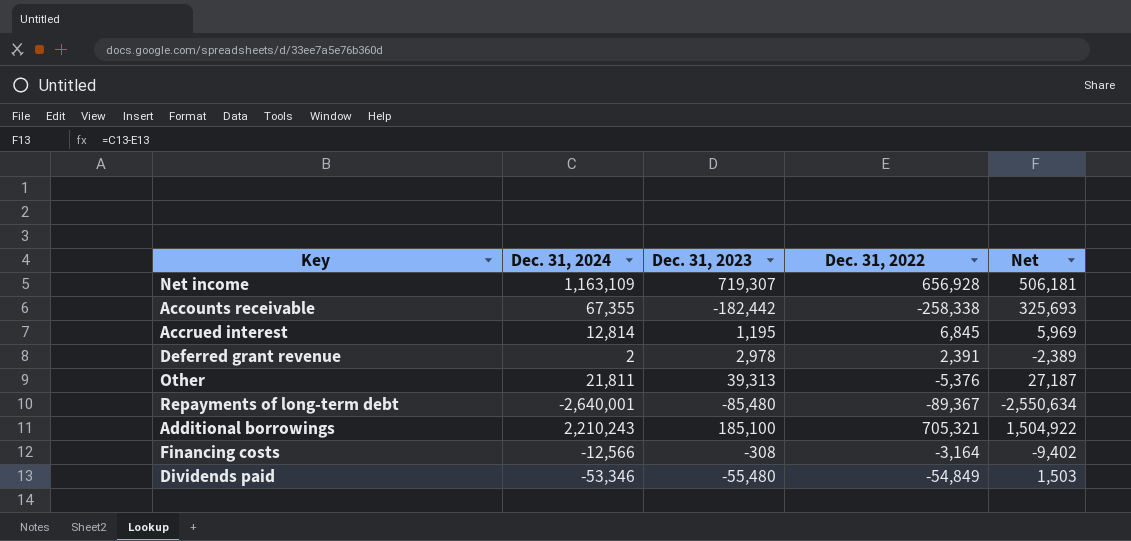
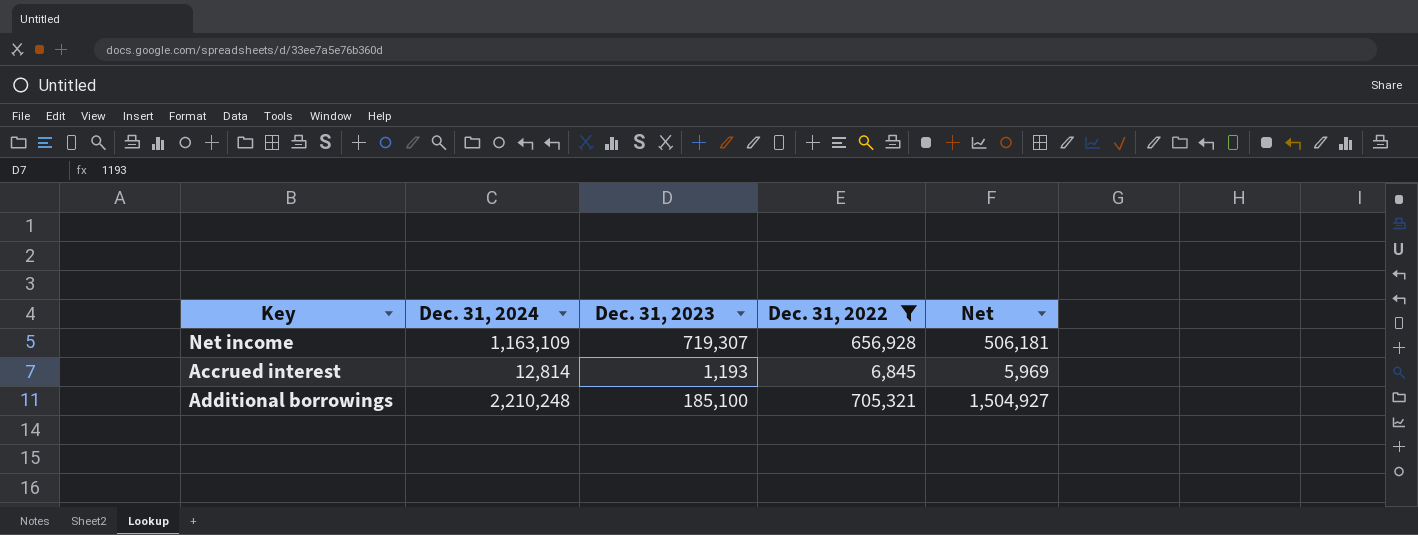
filter: none -> Dec. 31, 2022 >= 6,845
Accrued interest | Dec. 31, 2023: 1,195 -> 1,193
Additional borrowings | Dec. 31, 2024: 2,210,243 -> 2,210,248
Additional borrowings | Net: 1,504,922 -> 1,504,927

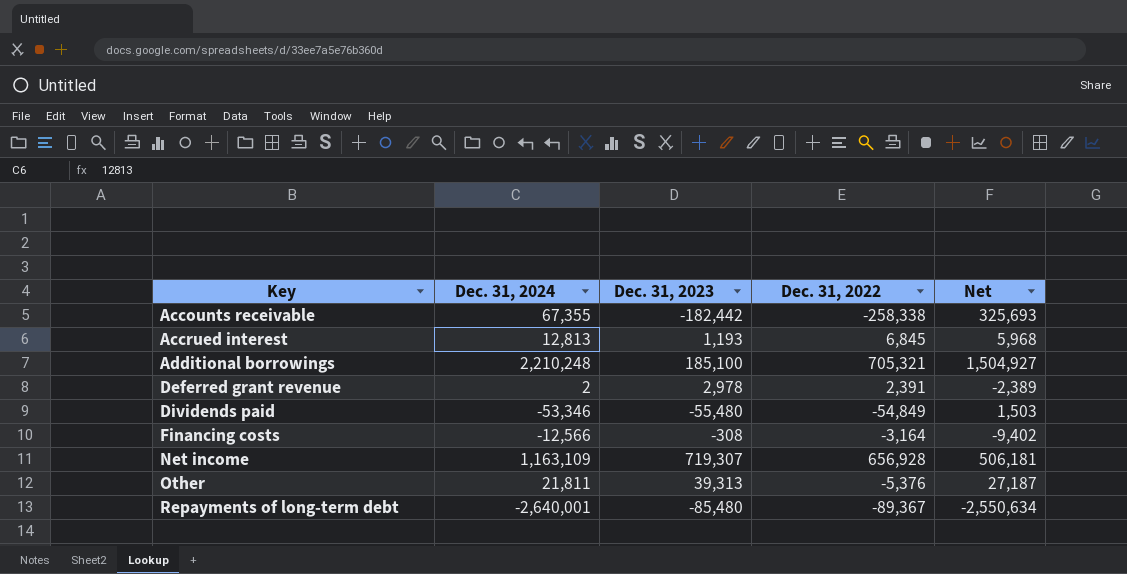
filter: Dec. 31, 2022 >= 6,845 -> none
row order: none -> Key ascending
Accrued interest | Dec. 31, 2024: 12,814 -> 12,813
Accrued interest | Net: 5,969 -> 5,968

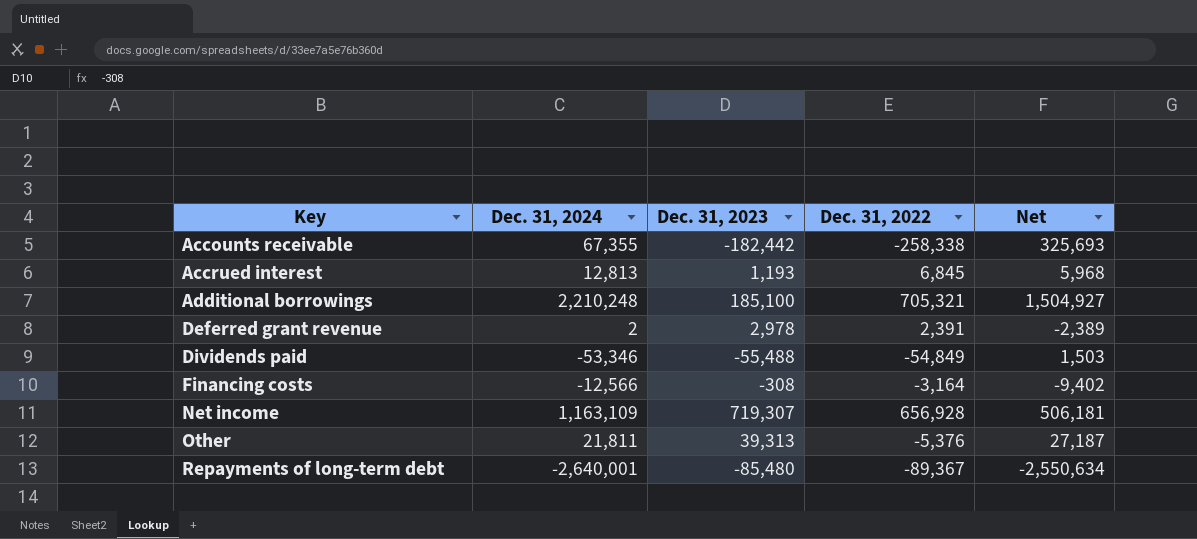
Dividends paid | Dec. 31, 2023: -55,480 -> -55,488

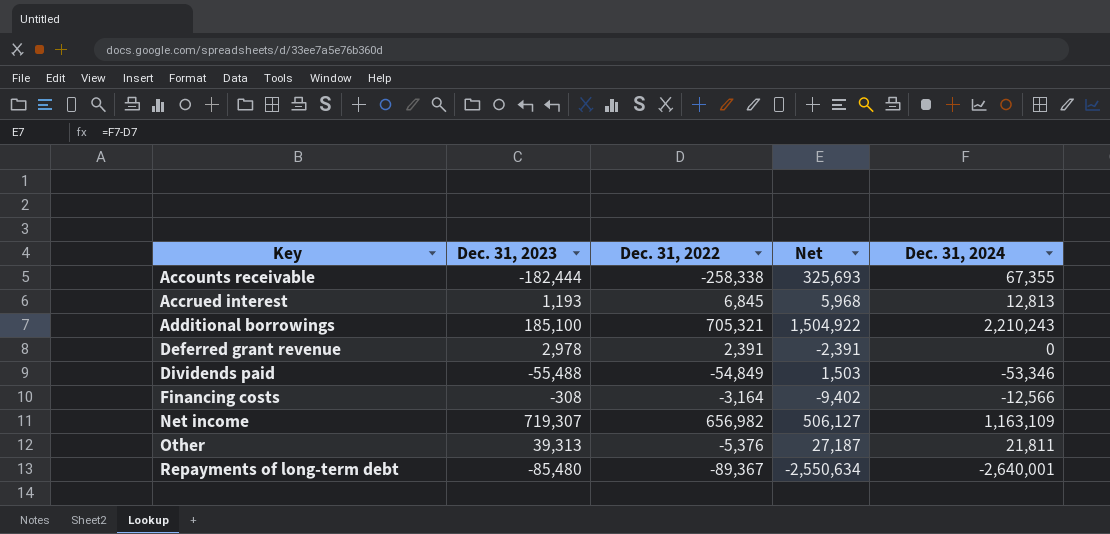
column Dec. 31, 2024 | position: 2 -> 5
Accounts receivable | Dec. 31, 2023: -182,442 -> -182,444
Additional borrowings | Net: 1,504,927 -> 1,504,922
Additional borrowings | Dec. 31, 2024: 2,210,248 -> 2,210,243
Deferred grant revenue | Net: -2,389 -> -2,391
Deferred grant revenue | Dec. 31, 2024: 2 -> 0
Net income | Dec. 31, 2022: 656,928 -> 656,982
Net income | Net: 506,181 -> 506,127

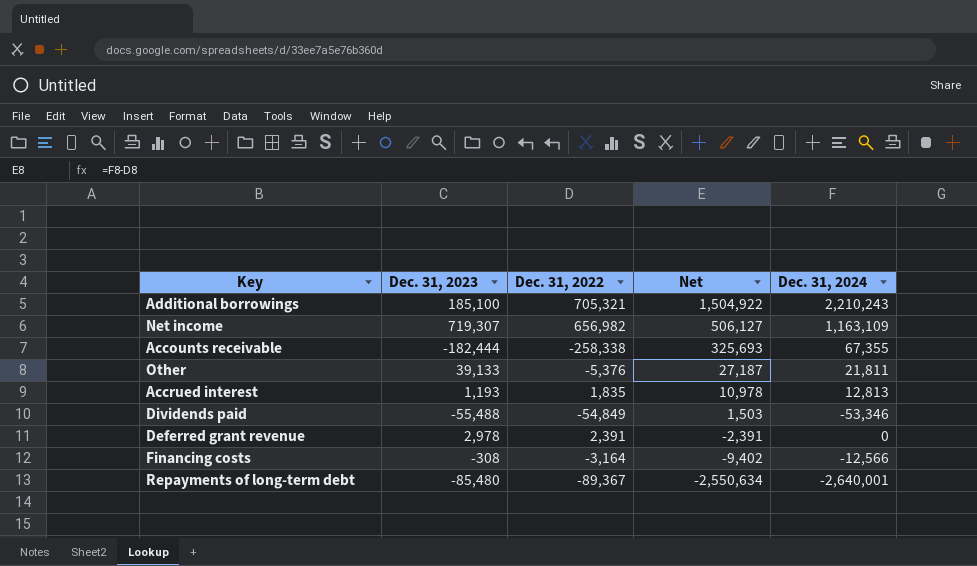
row order: Key ascending -> Net descending
Other | Dec. 31, 2023: 39,313 -> 39,133
Accrued interest | Dec. 31, 2022: 6,845 -> 1,835
Accrued interest | Net: 5,968 -> 10,978

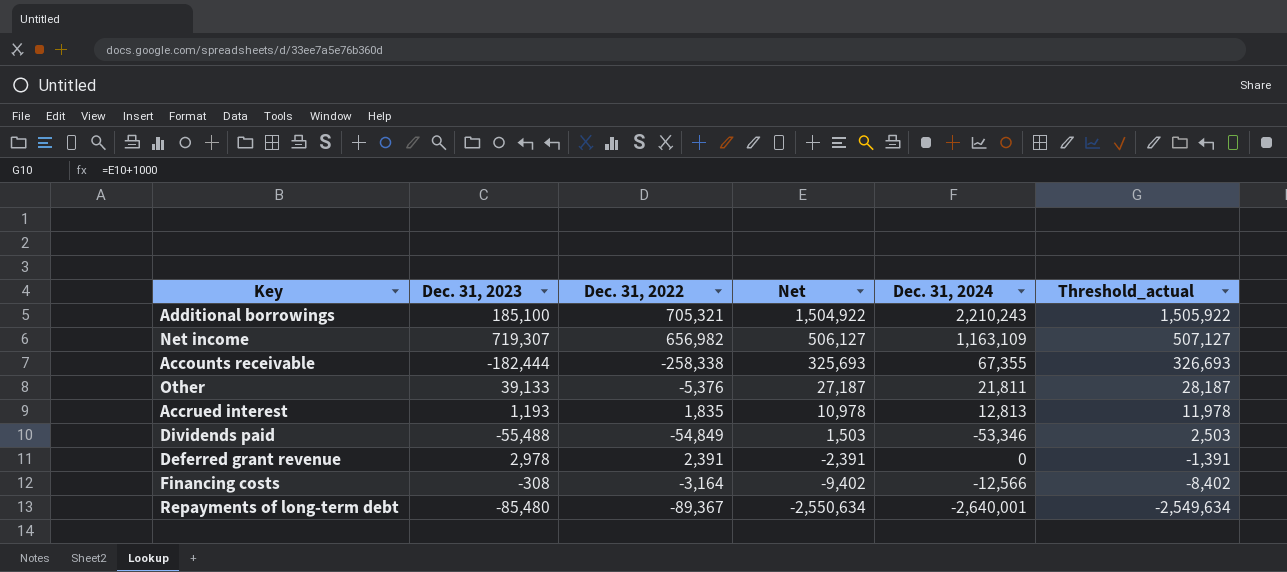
column Threshold_actual | formula: none -> [Net] + 1000

